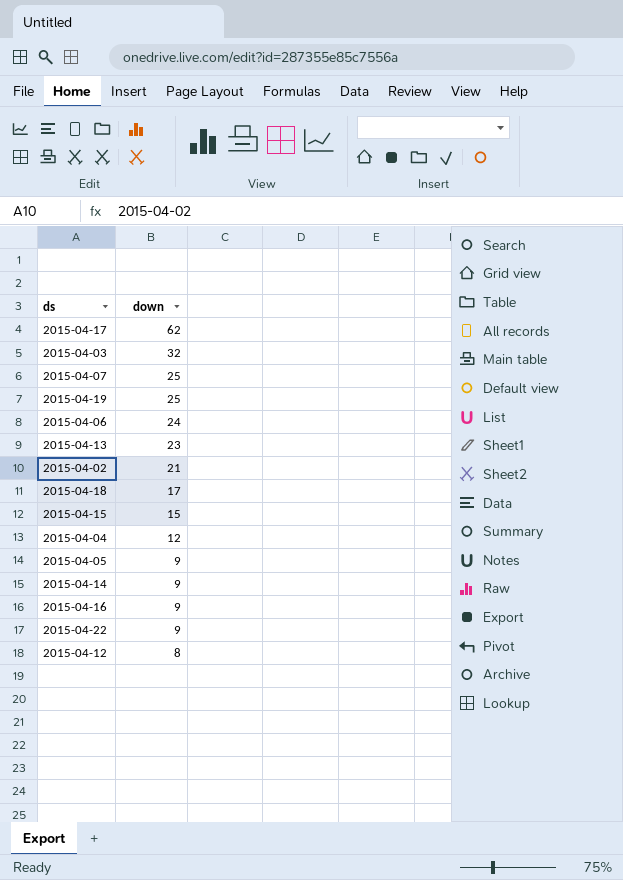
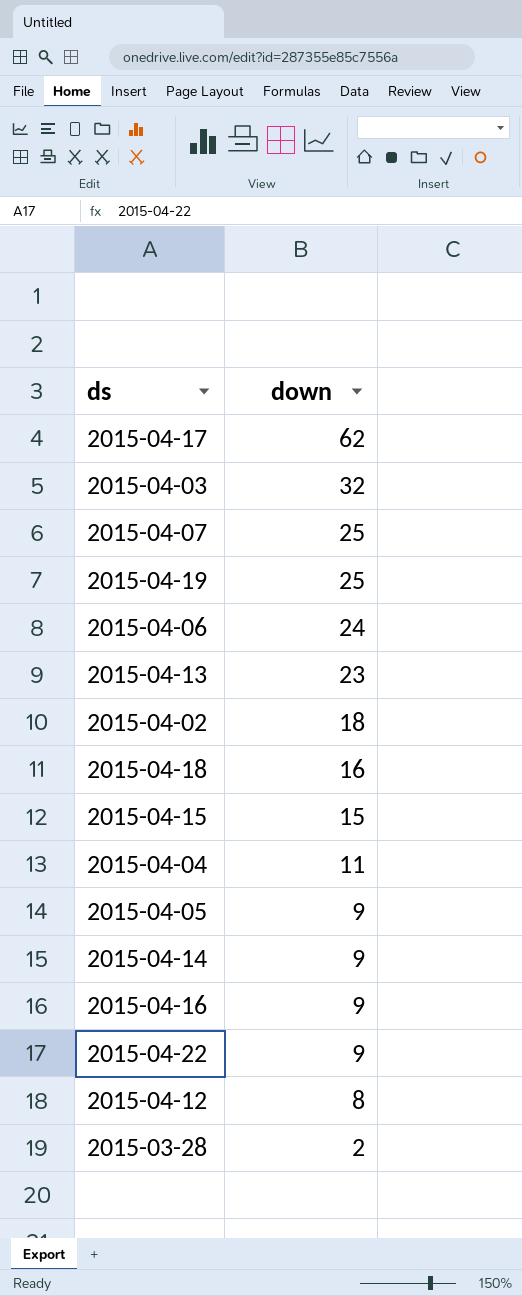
2015-04-02 | down: 21 -> 18
2015-04-18 | down: 17 -> 16
2015-04-04 | down: 12 -> 11
row 2015-03-28: none -> 2

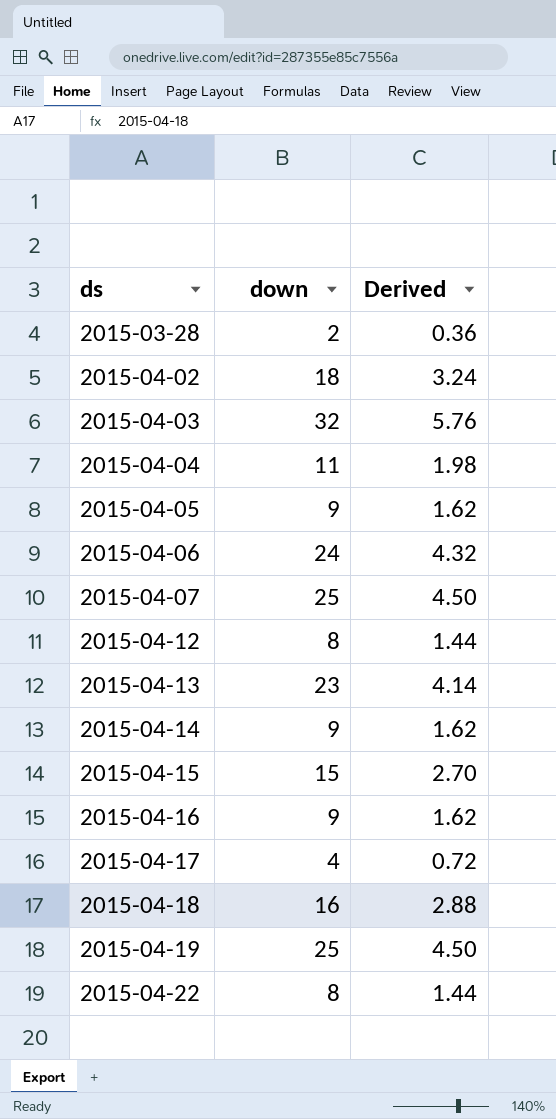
row order: down descending -> ds ascending
column Derived | formula: none -> [down] * 0.18
2015-04-17 | down: 62 -> 4
2015-04-22 | down: 9 -> 8

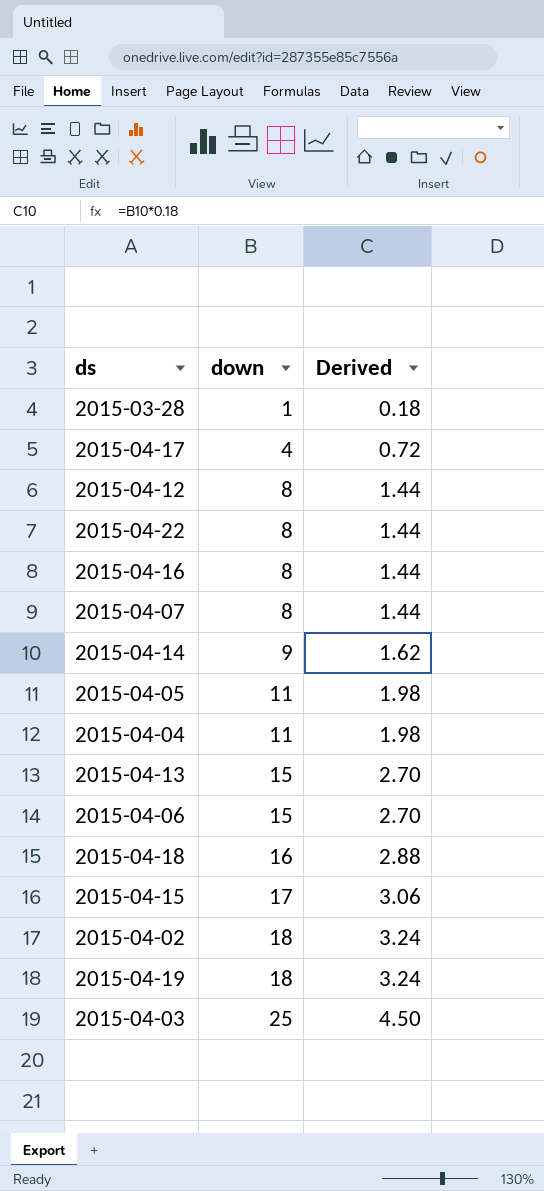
row order: ds ascending -> down ascending
2015-03-28 | down: 2 -> 1
2015-03-28 | Derived: 0.36 -> 0.18
2015-04-16 | down: 9 -> 8
2015-04-16 | Derived: 1.62 -> 1.44
2015-04-07 | down: 25 -> 8
2015-04-07 | Derived: 4.50 -> 1.44
2015-04-05 | down: 9 -> 11
2015-04-05 | Derived: 1.62 -> 1.98
2015-04-13 | down: 23 -> 15
2015-04-13 | Derived: 4.14 -> 2.70
2015-04-06 | down: 24 -> 15
2015-04-06 | Derived: 4.32 -> 2.70
2015-04-15 | down: 15 -> 17
2015-04-15 | Derived: 2.70 -> 3.06
2015-04-19 | down: 25 -> 18
2015-04-19 | Derived: 4.50 -> 3.24
2015-04-03 | down: 32 -> 25
2015-04-03 | Derived: 5.76 -> 4.50

